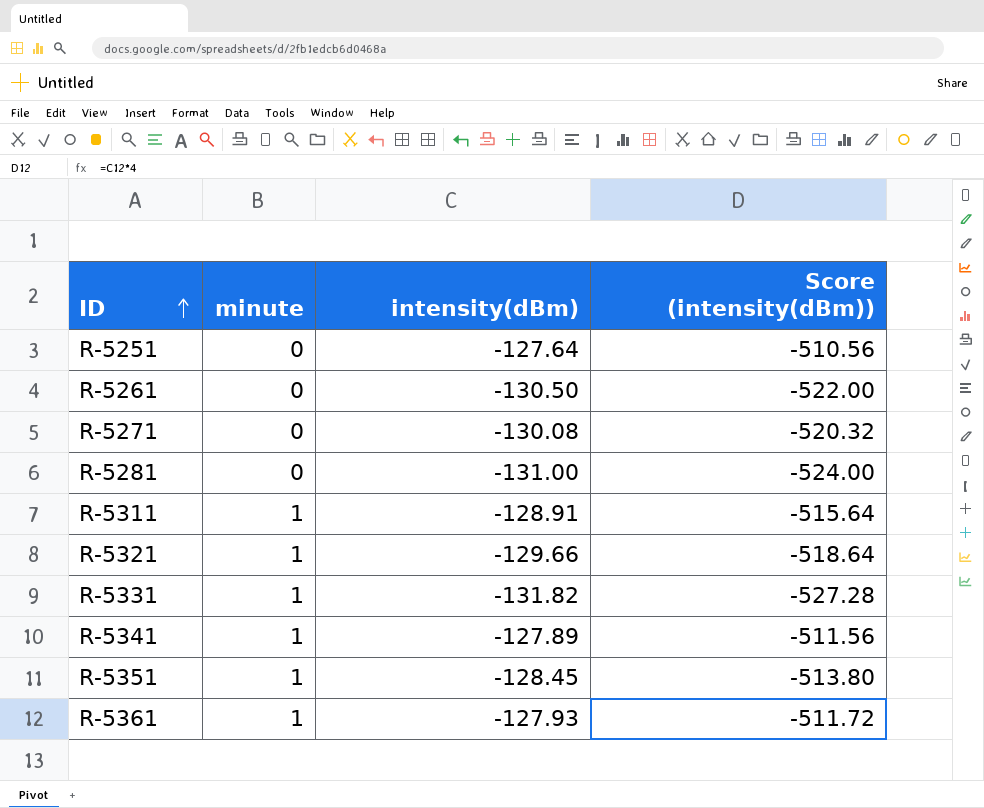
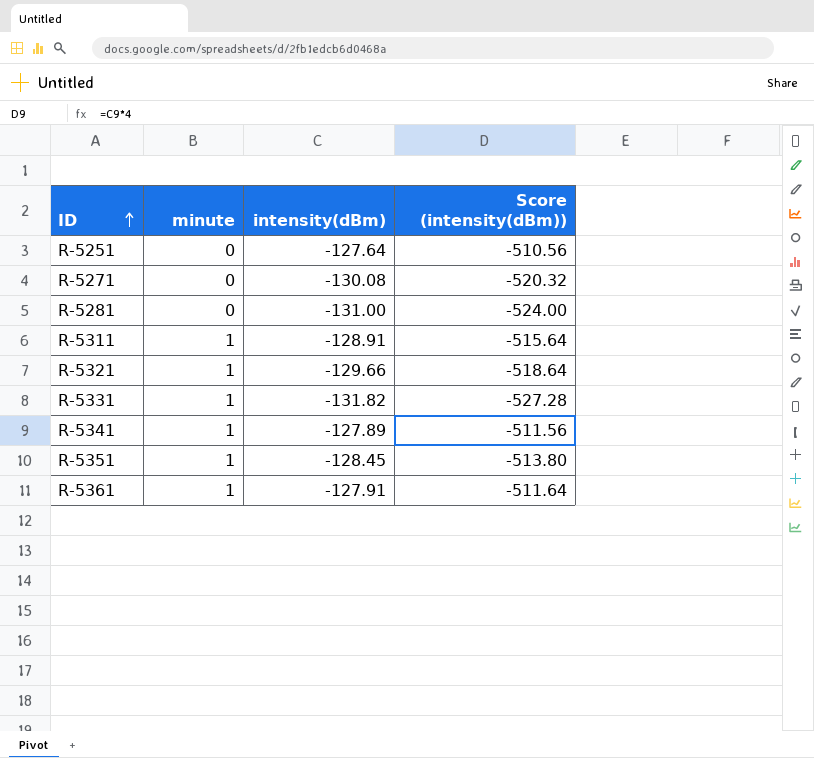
row R-5261: 0 | -130.50 | -522.00 -> none
R-5361 | intensity(dBm): -127.93 -> -127.91
R-5361 | Score (intensity(dBm)): -511.72 -> -511.64

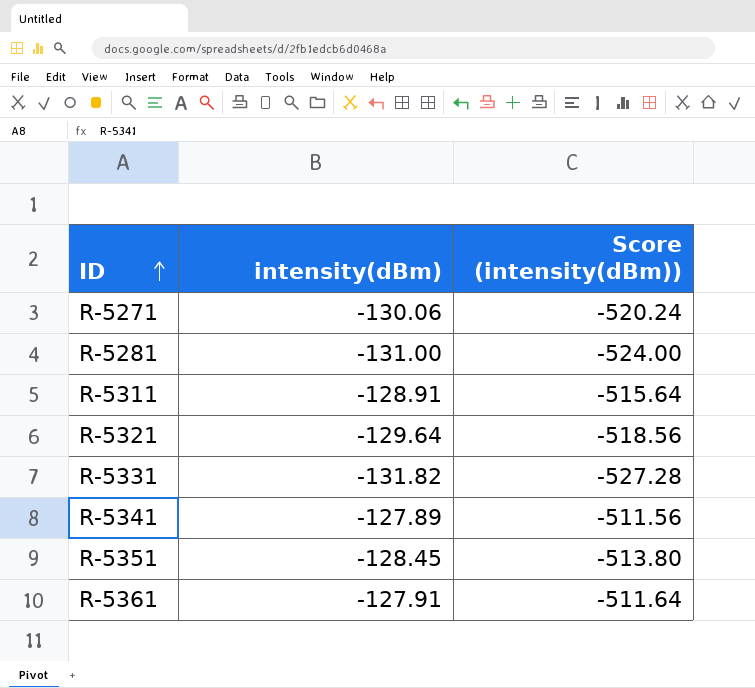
column minute | position: 2 -> none
row R-5251: 0 | -127.64 | -510.56 -> none
R-5271 | intensity(dBm): -130.08 -> -130.06
R-5271 | Score (intensity(dBm)): -520.32 -> -520.24
R-5321 | intensity(dBm): -129.66 -> -129.64
R-5321 | Score (intensity(dBm)): -518.64 -> -518.56

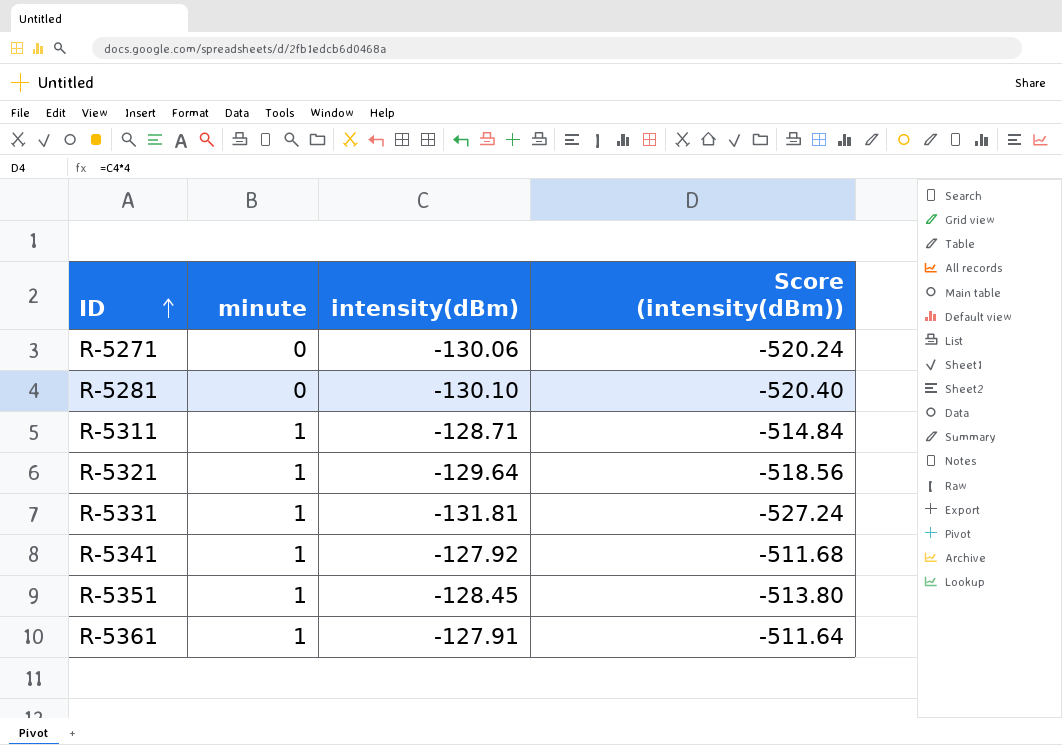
column minute | position: none -> 2
R-5281 | intensity(dBm): -131.00 -> -130.10
R-5281 | Score (intensity(dBm)): -524.00 -> -520.40
R-5311 | intensity(dBm): -128.91 -> -128.71
R-5311 | Score (intensity(dBm)): -515.64 -> -514.84
R-5331 | intensity(dBm): -131.82 -> -131.81
R-5331 | Score (intensity(dBm)): -527.28 -> -527.24
R-5341 | intensity(dBm): -127.89 -> -127.92
R-5341 | Score (intensity(dBm)): -511.56 -> -511.68

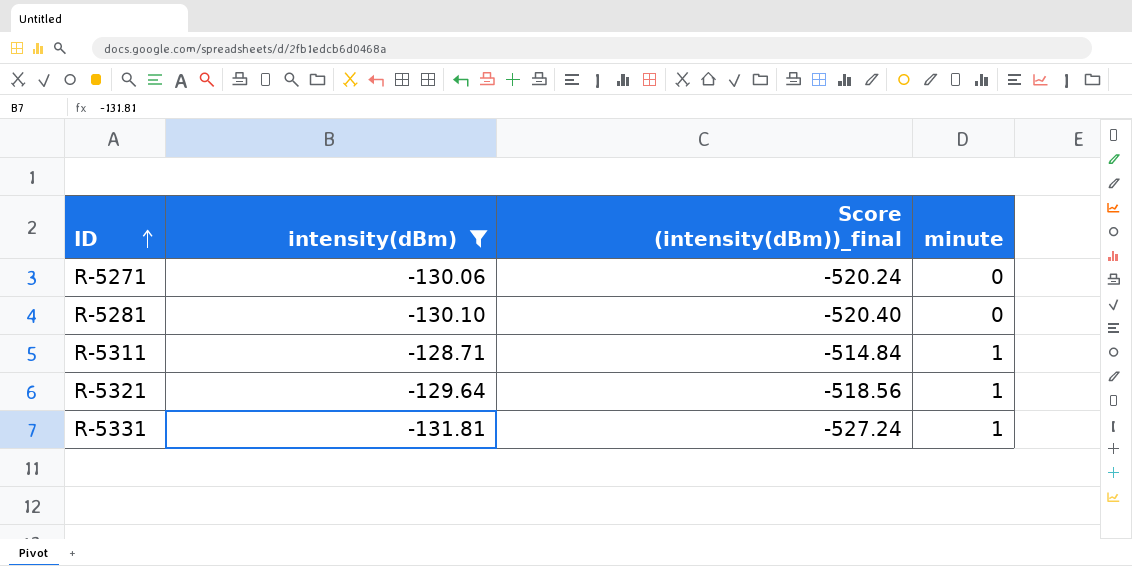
filter: none -> intensity(dBm) <= -128.71
column name: Score (intensity(dBm)) -> Score (intensity(dBm))_final
column minute | position: 2 -> 4

